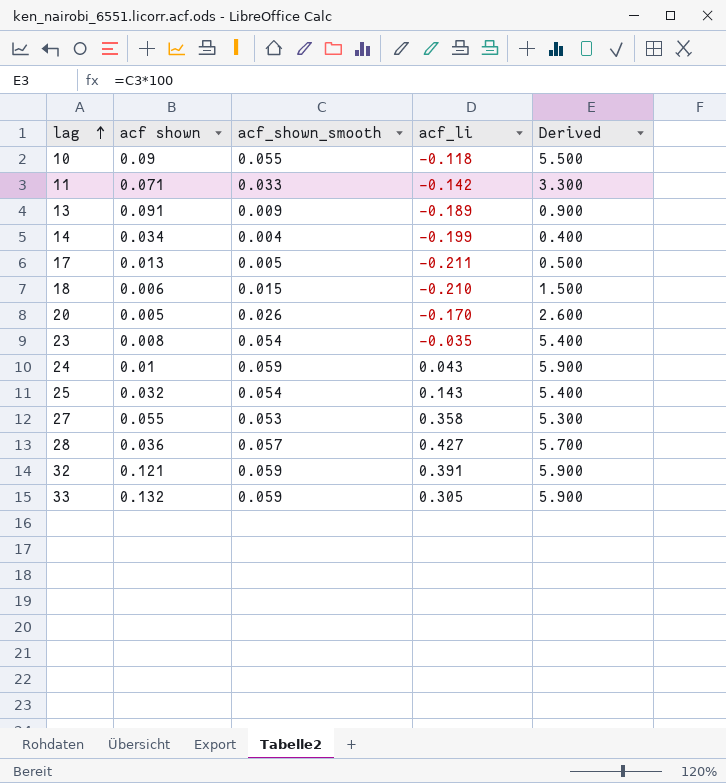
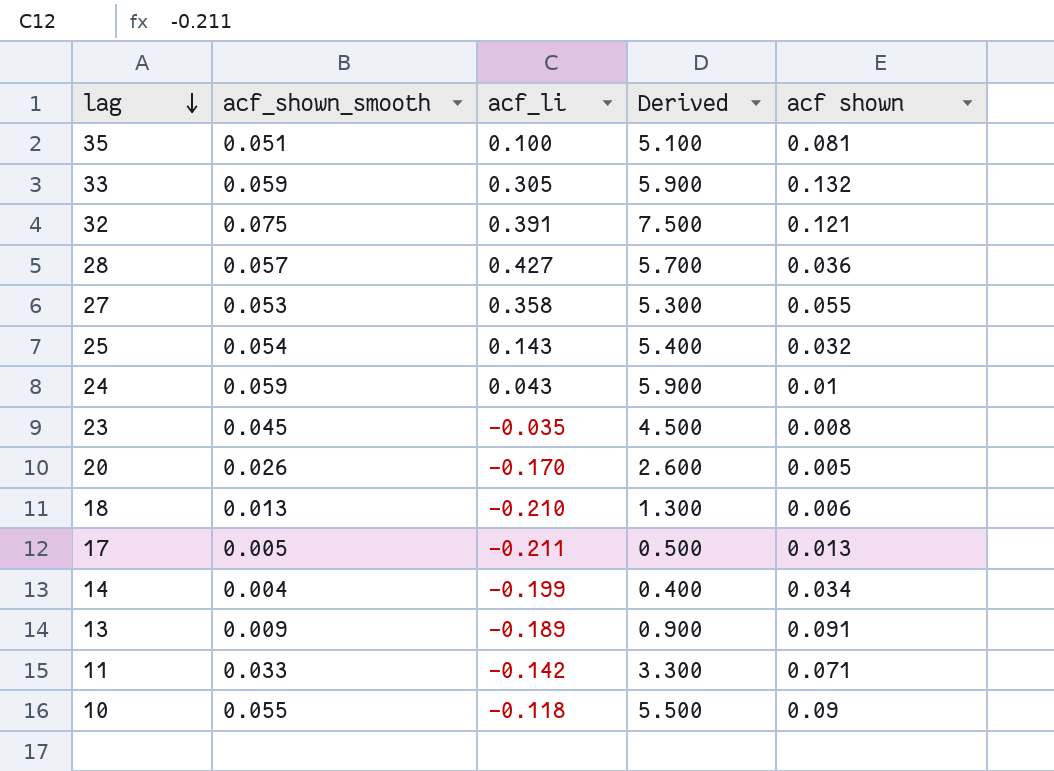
row order: lag ascending -> lag descending
column acf shown | position: 2 -> 5
row 35: none -> 0.051 | 0.100 | 5.100 | 0.081
32 | acf_shown_smooth: 0.059 -> 0.075
32 | Derived: 5.900 -> 7.500
23 | acf_shown_smooth: 0.054 -> 0.045
23 | Derived: 5.400 -> 4.500
18 | acf_shown_smooth: 0.015 -> 0.013
18 | Derived: 1.500 -> 1.300

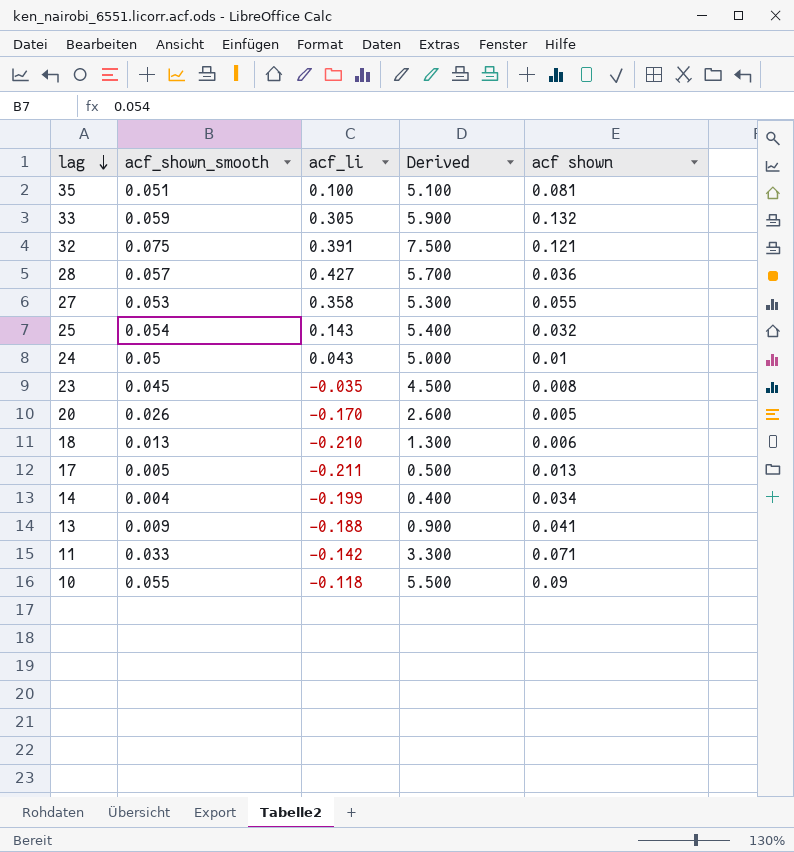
24 | acf_shown_smooth: 0.059 -> 0.05
24 | Derived: 5.900 -> 5.000
13 | acf_li: -0.189 -> -0.188
13 | acf shown: 0.091 -> 0.041

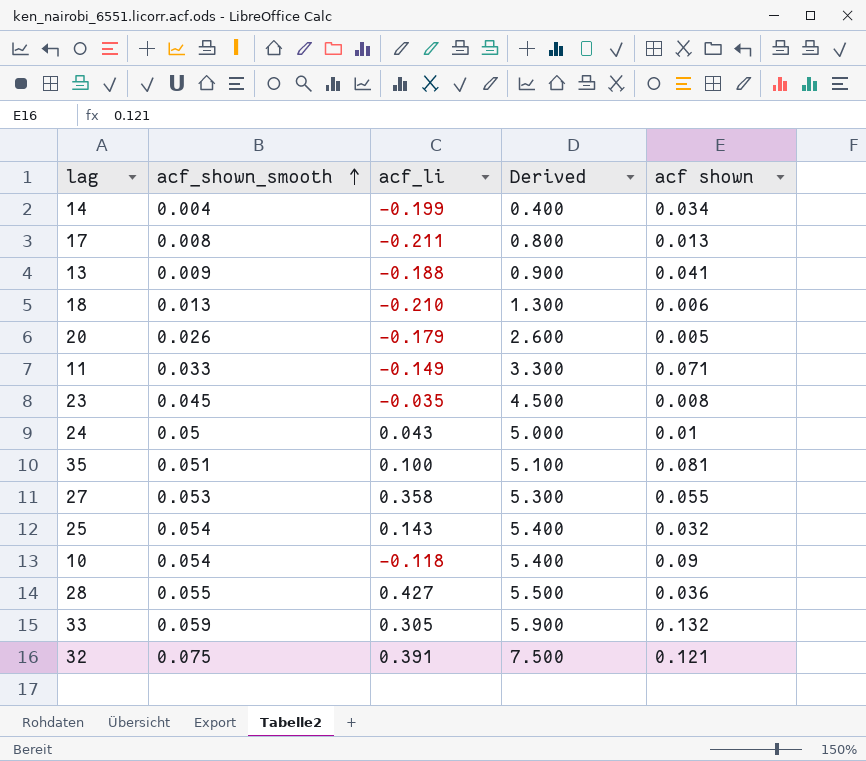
row order: lag descending -> acf_shown_smooth ascending
17 | acf_shown_smooth: 0.005 -> 0.008
17 | Derived: 0.500 -> 0.800
20 | acf_li: -0.170 -> -0.179
11 | acf_li: -0.142 -> -0.149
10 | acf_shown_smooth: 0.055 -> 0.054
10 | Derived: 5.500 -> 5.400
28 | acf_shown_smooth: 0.057 -> 0.055
28 | Derived: 5.700 -> 5.500

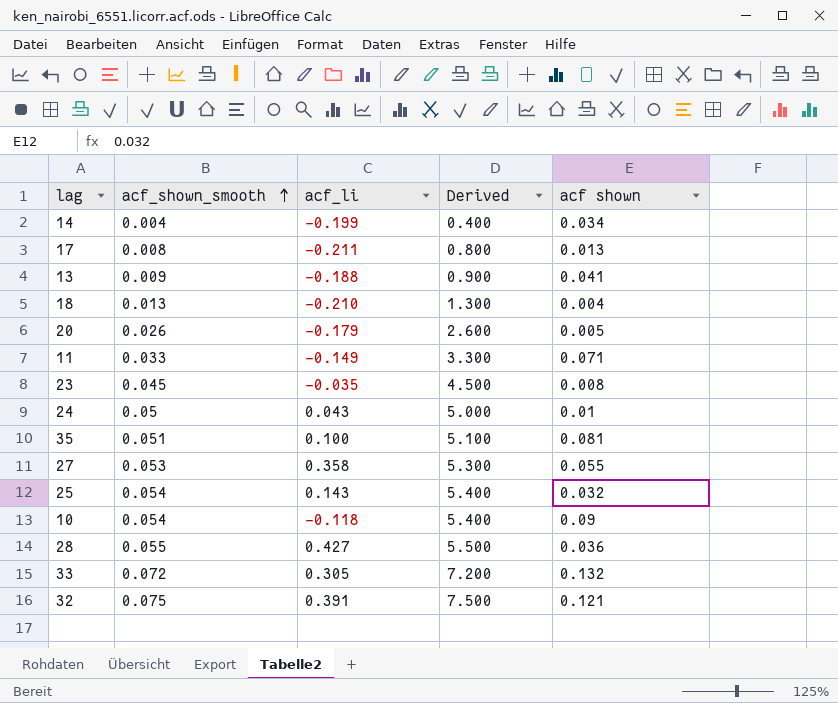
18 | acf shown: 0.006 -> 0.004
33 | acf_shown_smooth: 0.059 -> 0.072
33 | Derived: 5.900 -> 7.200

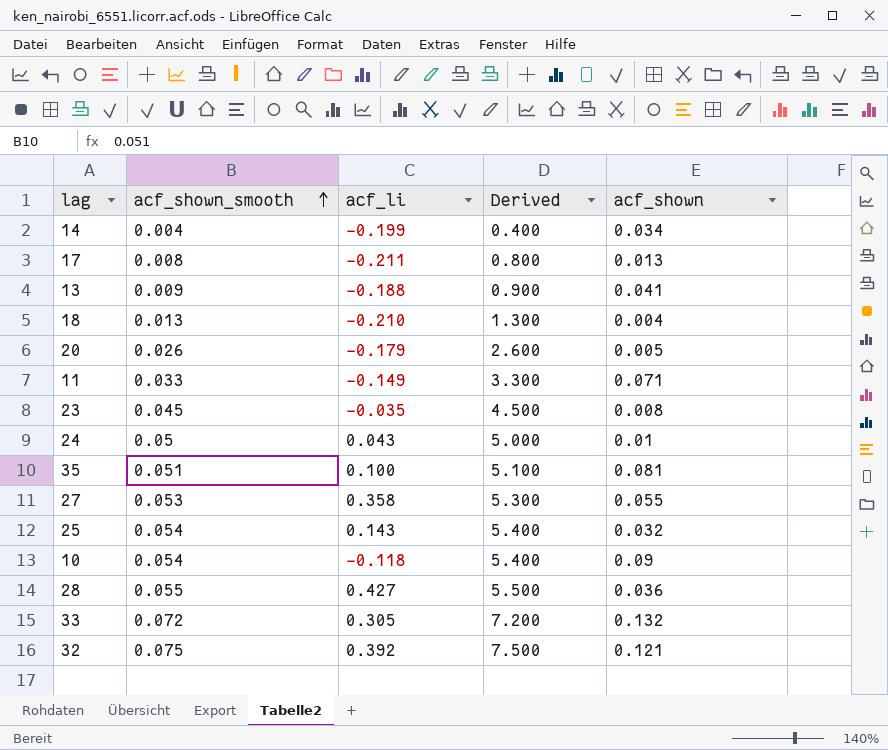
column name: acf shown -> acf_shown
32 | acf_li: 0.391 -> 0.392

